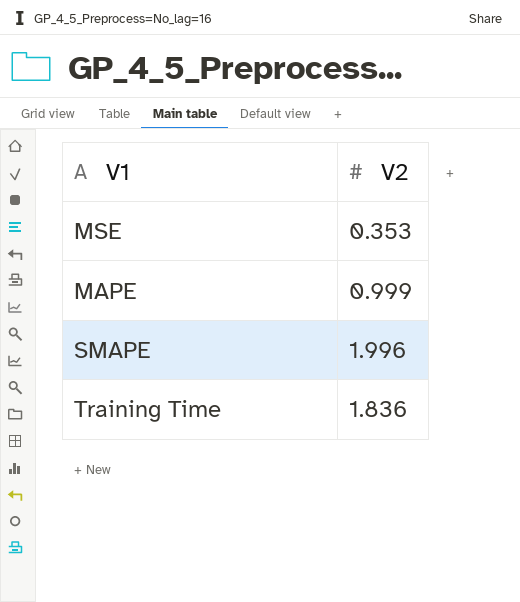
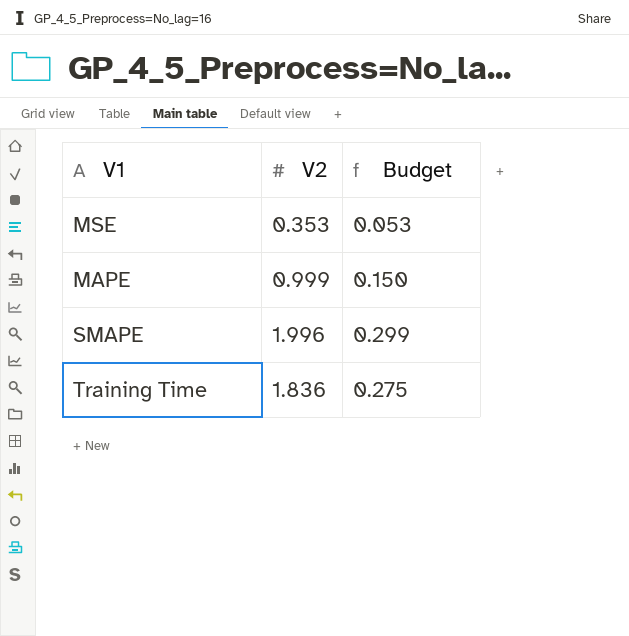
column Budget | formula: none -> [V2] * 0.15

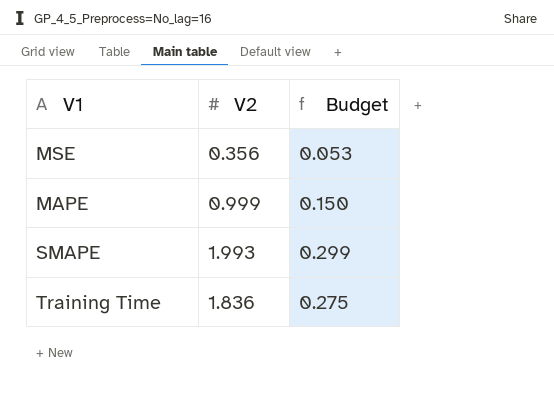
MSE | V2: 0.353 -> 0.356
SMAPE | V2: 1.996 -> 1.993

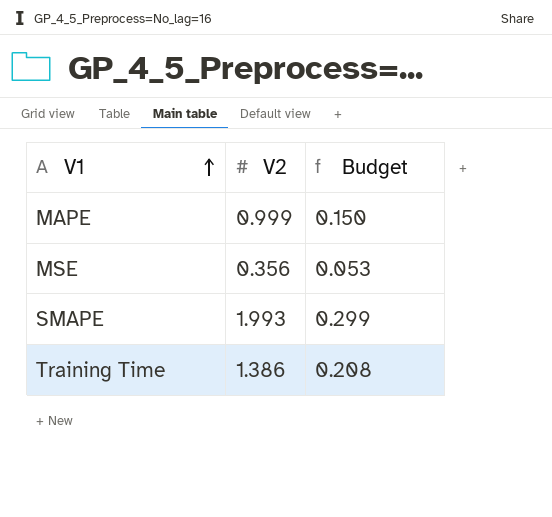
row order: none -> V1 ascending
Training Time | V2: 1.836 -> 1.386
Training Time | Budget: 0.275 -> 0.208

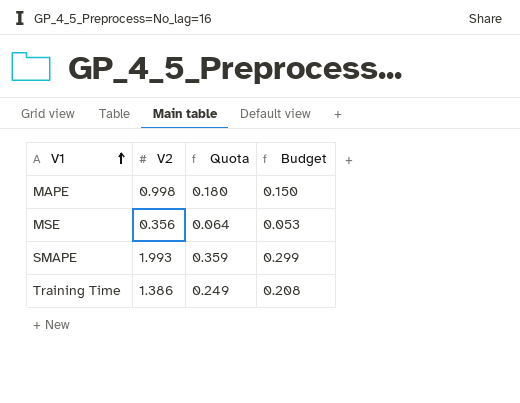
column Quota | formula: none -> [V2] * 0.18
MAPE | V2: 0.999 -> 0.998

